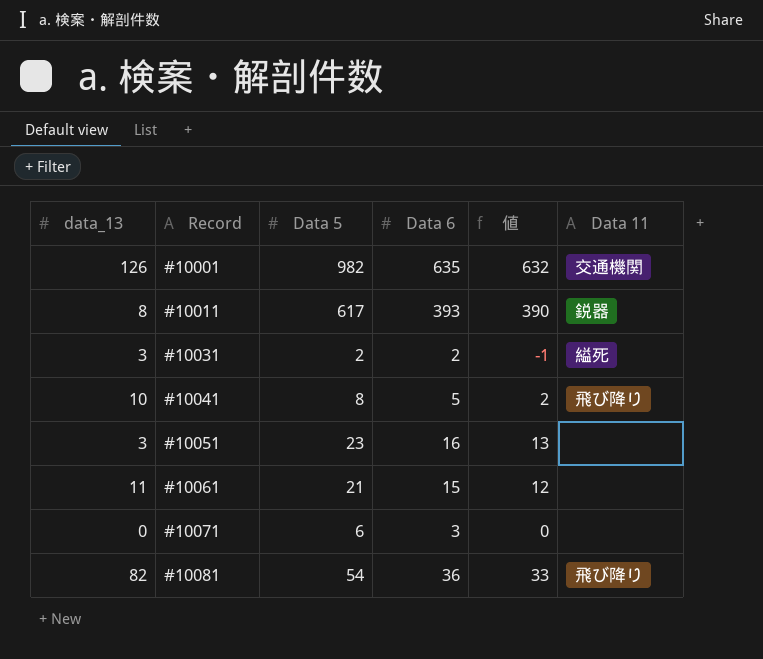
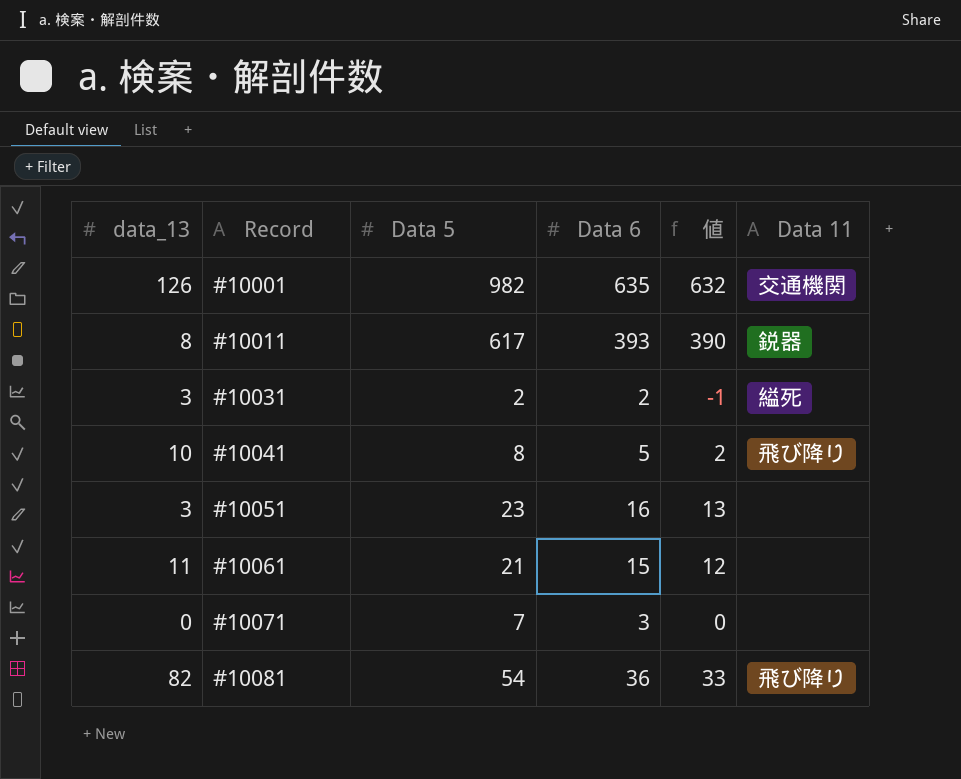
#10071 | Data 5: 6 -> 7

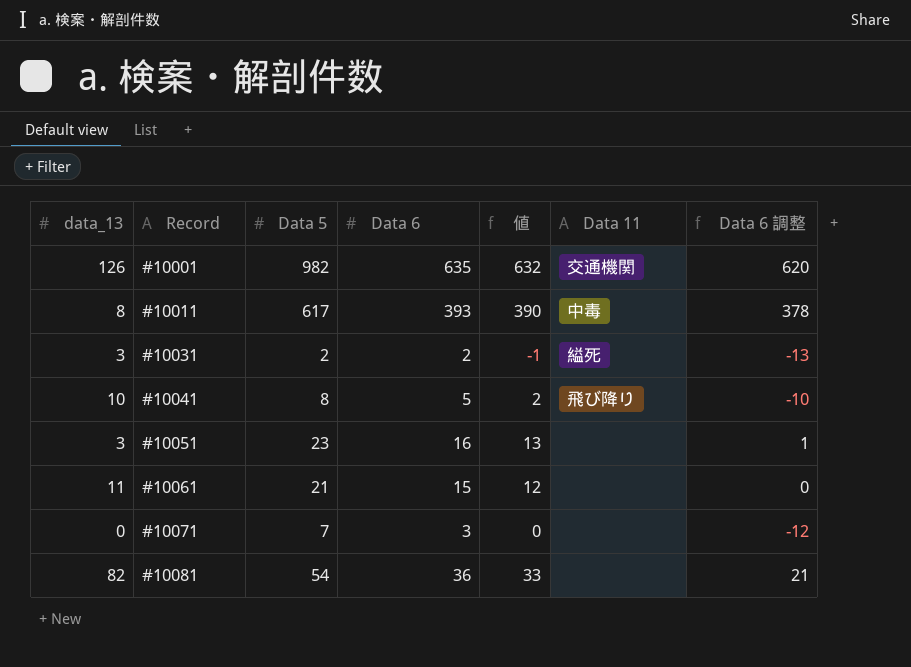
column Data 6 調整 | formula: none -> [Data 6] - 15
#10011 | Data 11: 鋭器 -> 中毒
#10081 | Data 11: 飛び降り -> none

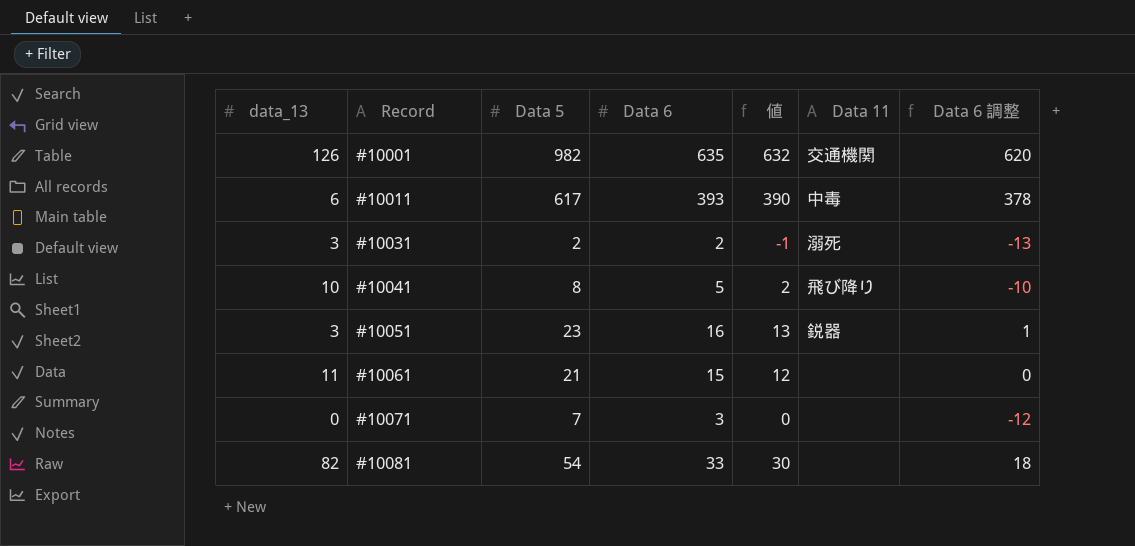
#10011 | data_13: 8 -> 6
#10031 | Data 11: 縊死 -> 溺死
#10051 | Data 11: none -> 鋭器
#10081 | Data 6: 36 -> 33
#10081 | 値: 33 -> 30
#10081 | Data 6 調整: 21 -> 18

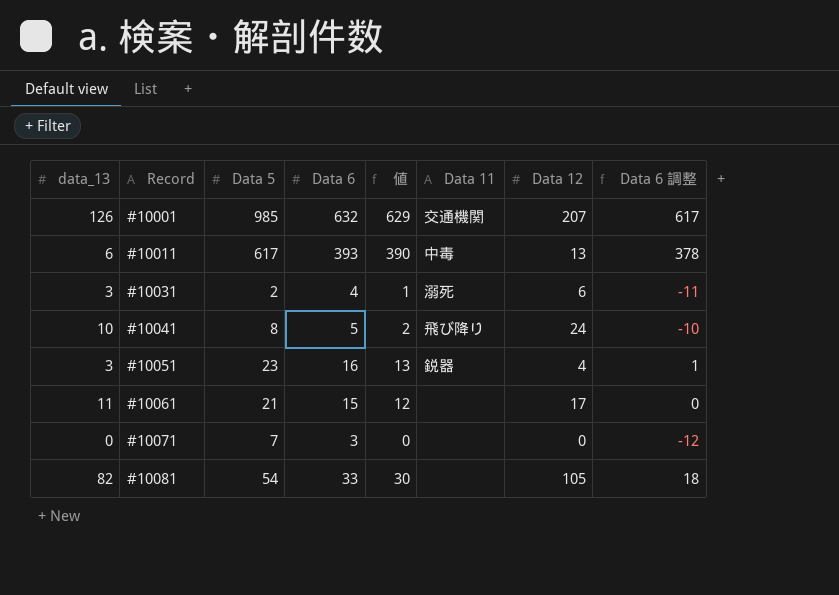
column Data 12 | position: none -> 7
#10001 | Data 5: 982 -> 985
#10001 | Data 6: 635 -> 632
#10001 | 値: 632 -> 629
#10001 | Data 6 調整: 620 -> 617
#10031 | Data 6: 2 -> 4
#10031 | 値: -1 -> 1
#10031 | Data 6 調整: -13 -> -11

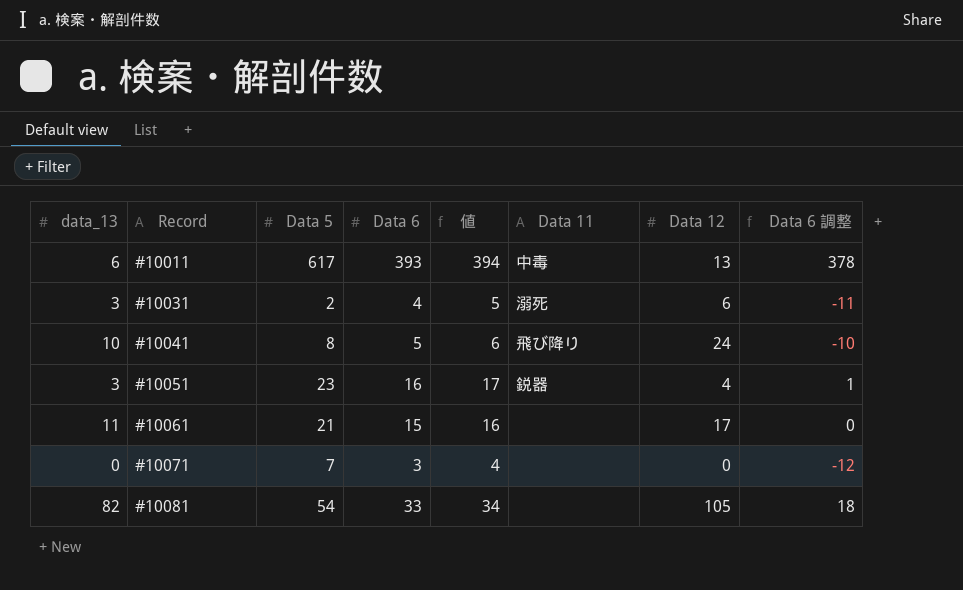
column 値 | formula: [Data 6] - 3 -> [Data 6] + 1
row #10001: 126 | 985 | 632 | 629 | 交通機関 | 207 | 617 -> none

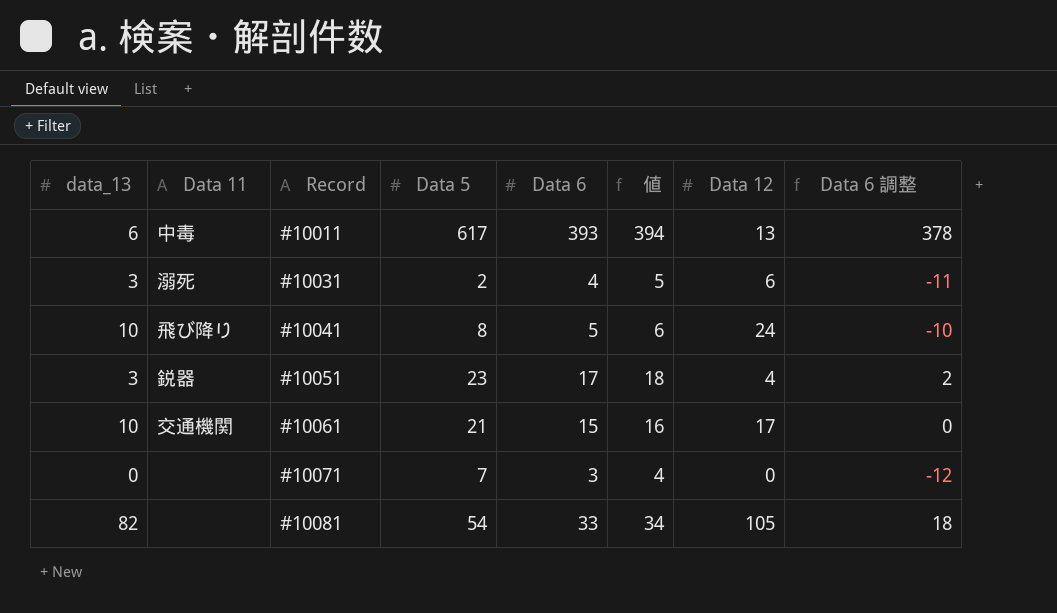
column Data 11 | position: 6 -> 2
#10051 | Data 6: 16 -> 17
#10051 | 値: 17 -> 18
#10051 | Data 6 調整: 1 -> 2
#10061 | data_13: 11 -> 10
#10061 | Data 11: none -> 交通機関

